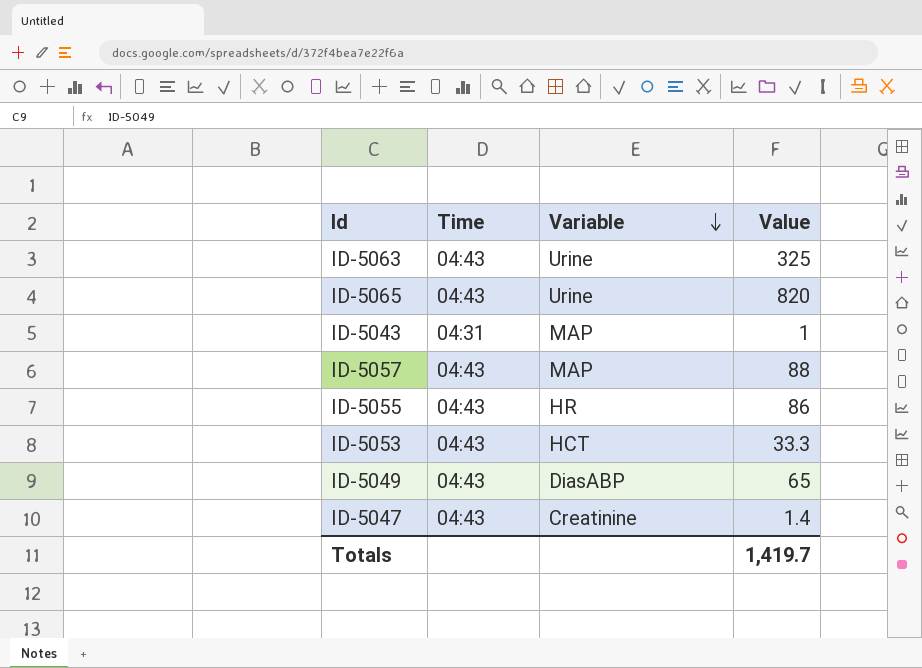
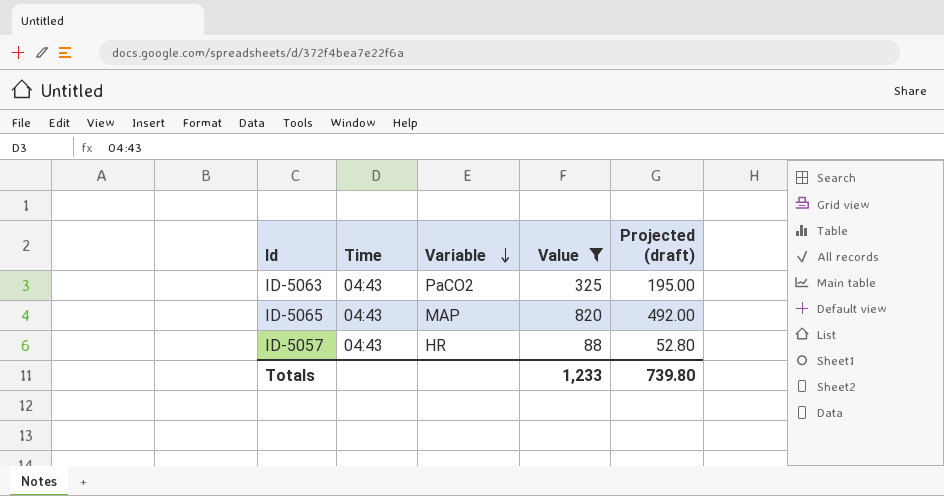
filter: none -> Value >= 88
column Projected (draft) | formula: none -> [Value] * 0.6
ID-5063 | Variable: Urine -> PaCO2
ID-5065 | Variable: Urine -> MAP
ID-5057 | Variable: MAP -> HR
Totals | Value: 1,419.7 -> 1,233

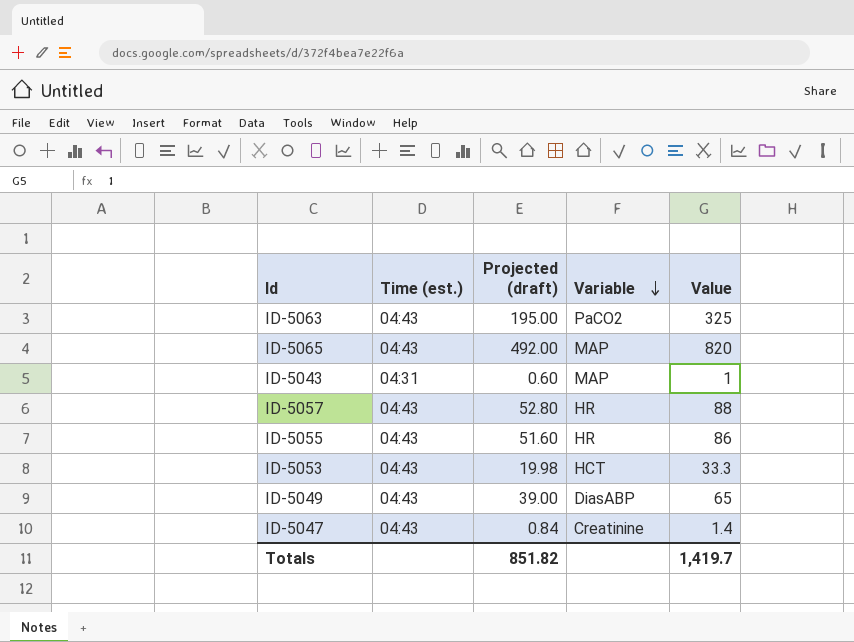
filter: Value >= 88 -> none
column name: Time -> Time (est.)
column Projected (draft) | position: 5 -> 3
Totals | Projected (draft): 739.80 -> 851.82
Totals | Value: 1,233 -> 1,419.7

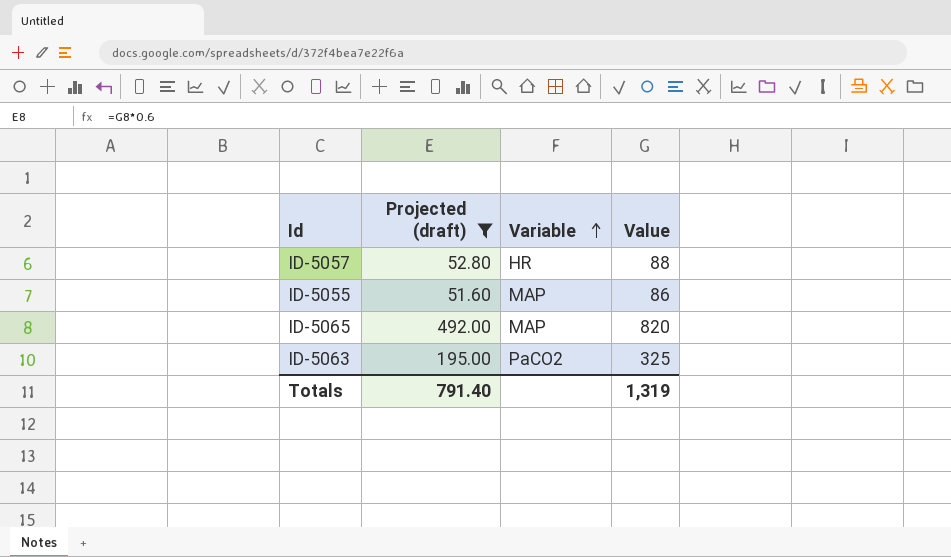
filter: none -> Projected (draft) >= 51.60
row order: Variable descending -> Variable ascending
column Time (est.) | position: 2 -> none
ID-5055 | Variable: HR -> MAP
Totals | Projected (draft): 851.82 -> 791.40
Totals | Value: 1,419.7 -> 1,319

